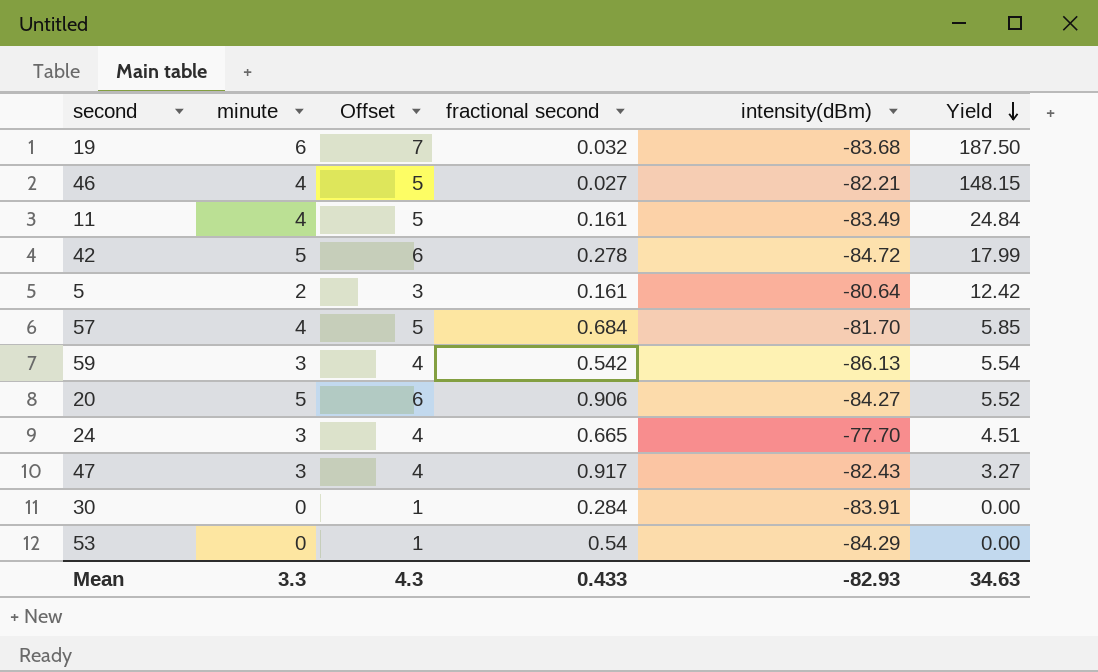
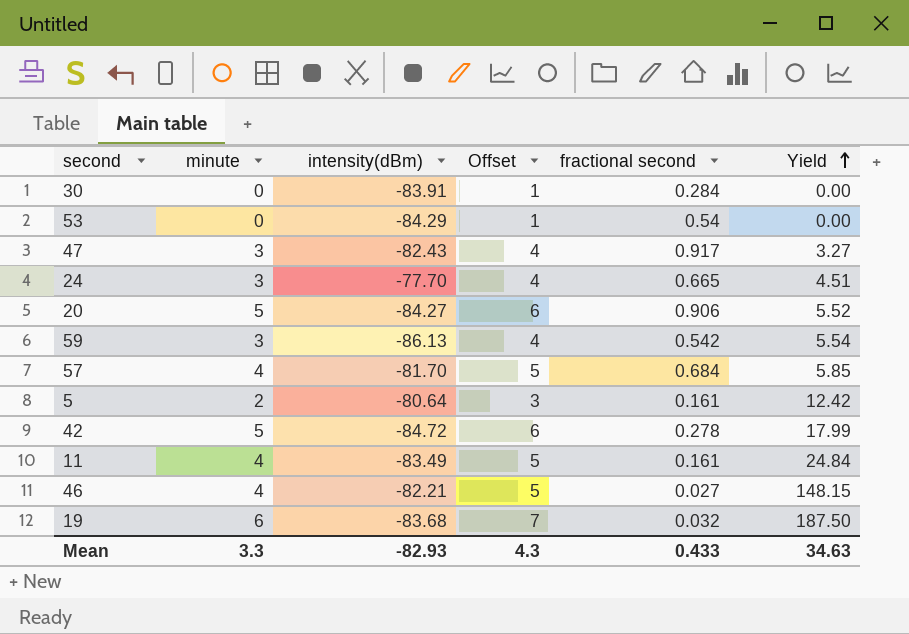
row order: Yield descending -> Yield ascending
column intensity(dBm) | position: 5 -> 3

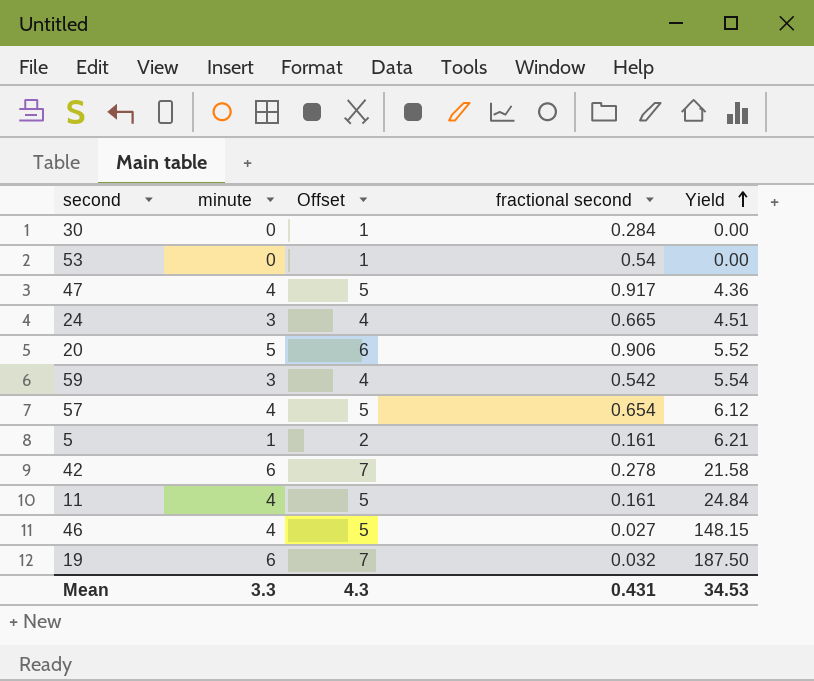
column intensity(dBm) | position: 3 -> none
47 | minute: 3 -> 4
47 | Offset: 4 -> 5
47 | Yield: 3.27 -> 4.36
57 | fractional second: 0.684 -> 0.654
57 | Yield: 5.85 -> 6.12
5 | minute: 2 -> 1
5 | Offset: 3 -> 2
5 | Yield: 12.42 -> 6.21
42 | minute: 5 -> 6
42 | Offset: 6 -> 7
42 | Yield: 17.99 -> 21.58
Mean | fractional second: 0.433 -> 0.431
Mean | Yield: 34.63 -> 34.53

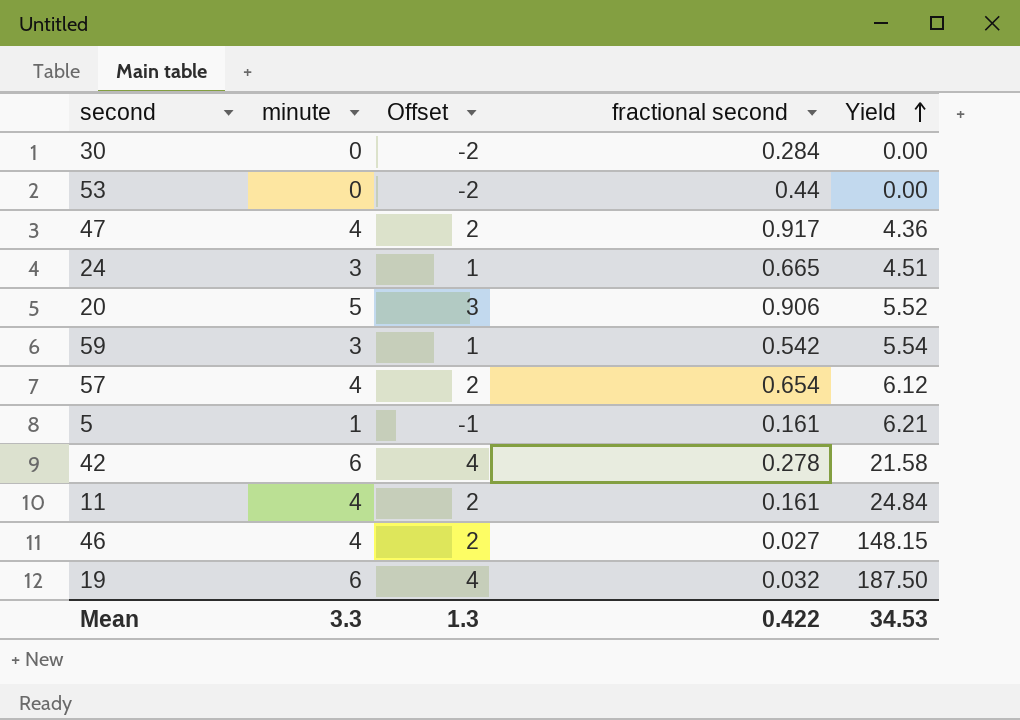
column Offset | formula: [minute] + 1 -> [minute] - 2
53 | fractional second: 0.54 -> 0.44
Mean | Offset: 4.3 -> 1.3
Mean | fractional second: 0.431 -> 0.422

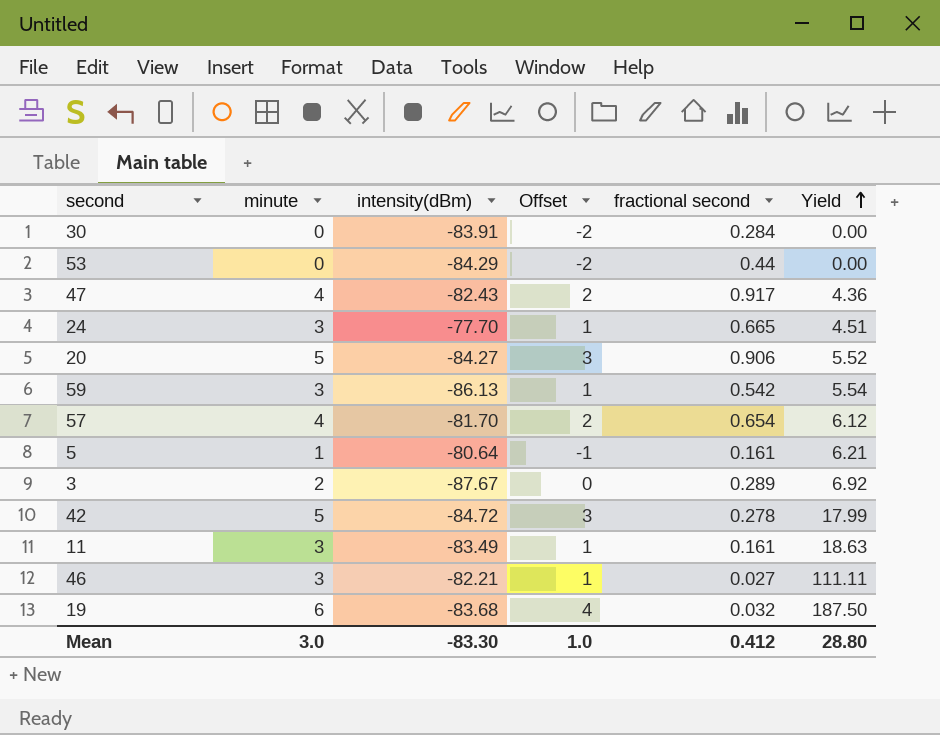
column intensity(dBm) | position: none -> 3
row 3: none -> 2 | -87.67 | 0 | 0.289 | 6.92
42 | minute: 6 -> 5
42 | Offset: 4 -> 3
42 | Yield: 21.58 -> 17.99
11 | minute: 4 -> 3
11 | Offset: 2 -> 1
11 | Yield: 24.84 -> 18.63
46 | minute: 4 -> 3
46 | Offset: 2 -> 1
46 | Yield: 148.15 -> 111.11
Mean | minute: 3.3 -> 3.0
Mean | Offset: 1.3 -> 1.0
Mean | fractional second: 0.422 -> 0.412
Mean | Yield: 34.53 -> 28.80

